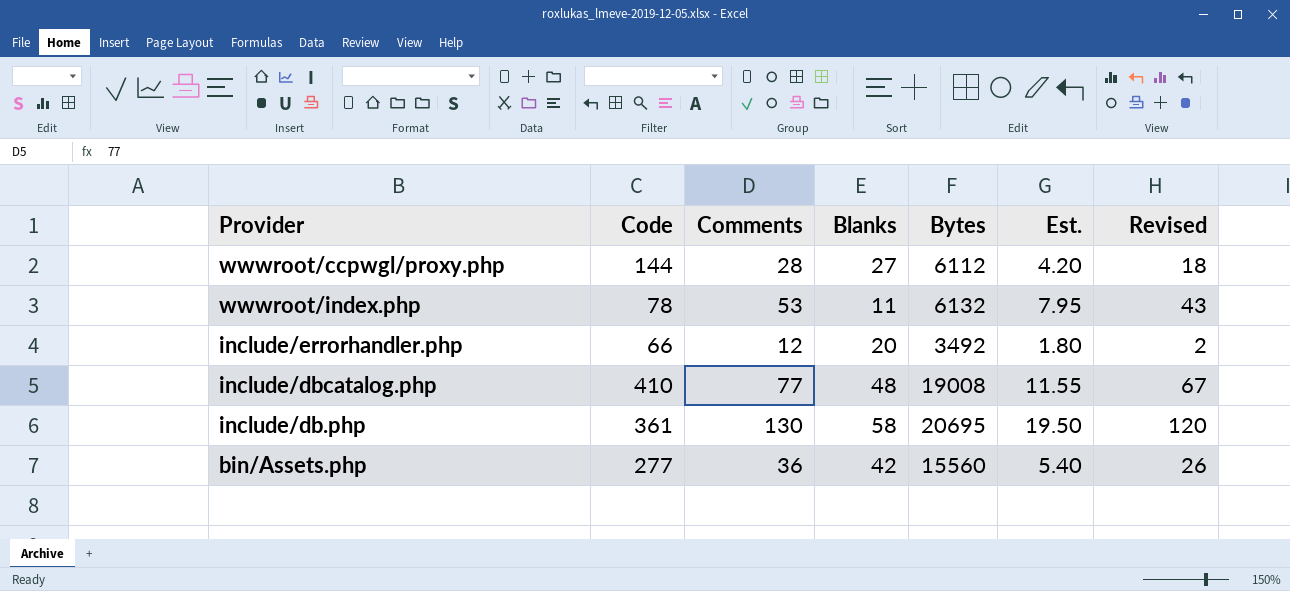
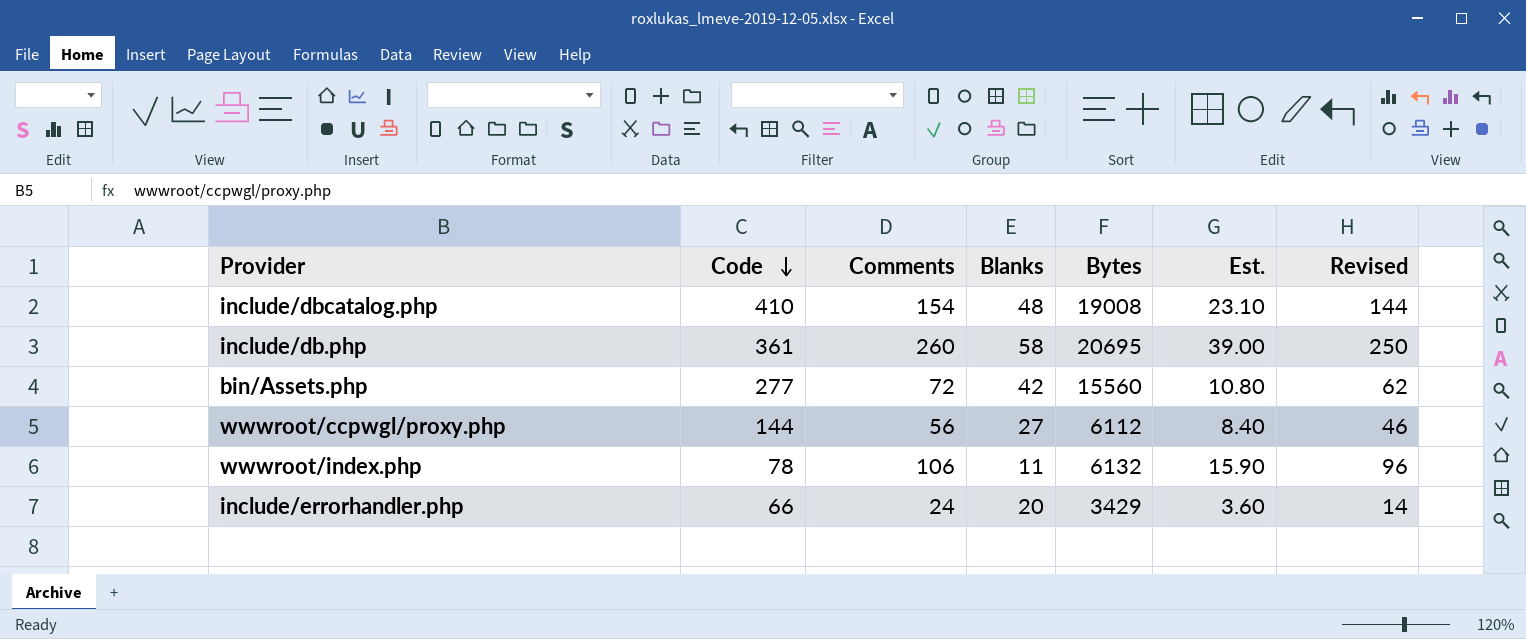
row order: none -> Code descending
include/dbcatalog.php | Comments: 77 -> 154
include/dbcatalog.php | Est.: 11.55 -> 23.10
include/dbcatalog.php | Revised: 67 -> 144
include/db.php | Comments: 130 -> 260
include/db.php | Est.: 19.50 -> 39.00
include/db.php | Revised: 120 -> 250
bin/Assets.php | Comments: 36 -> 72
bin/Assets.php | Est.: 5.40 -> 10.80
bin/Assets.php | Revised: 26 -> 62
wwwroot/ccpwgl/proxy.php | Comments: 28 -> 56
wwwroot/ccpwgl/proxy.php | Est.: 4.20 -> 8.40
wwwroot/ccpwgl/proxy.php | Revised: 18 -> 46
wwwroot/index.php | Comments: 53 -> 106
wwwroot/index.php | Est.: 7.95 -> 15.90
wwwroot/index.php | Revised: 43 -> 96
include/errorhandler.php | Comments: 12 -> 24
include/errorhandler.php | Bytes: 3492 -> 3429
include/errorhandler.php | Est.: 1.80 -> 3.60
include/errorhandler.php | Revised: 2 -> 14

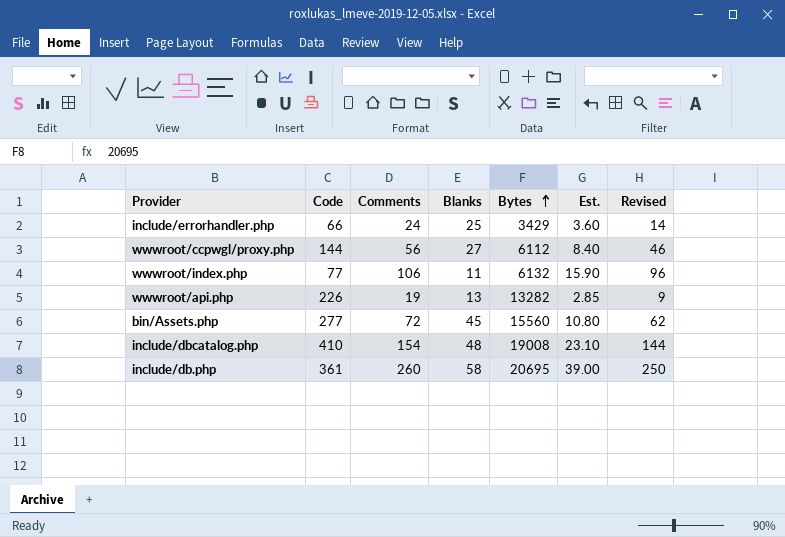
row order: Code descending -> Bytes ascending
include/errorhandler.php | Blanks: 20 -> 25
wwwroot/index.php | Code: 78 -> 77
row wwwroot/api.php: none -> 226 | 19 | 13 | 13282 | 2.85 | 9
bin/Assets.php | Blanks: 42 -> 45

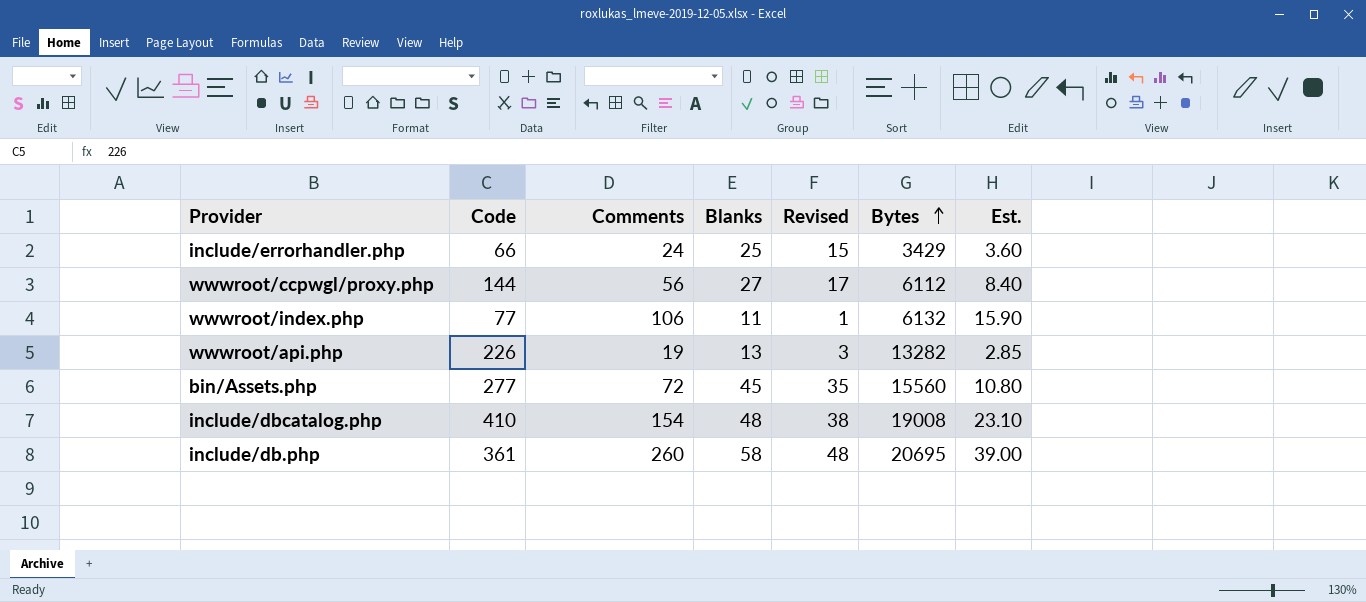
column Revised | formula: [Comments] - 10 -> [Blanks] - 10
column Revised | position: 7 -> 5

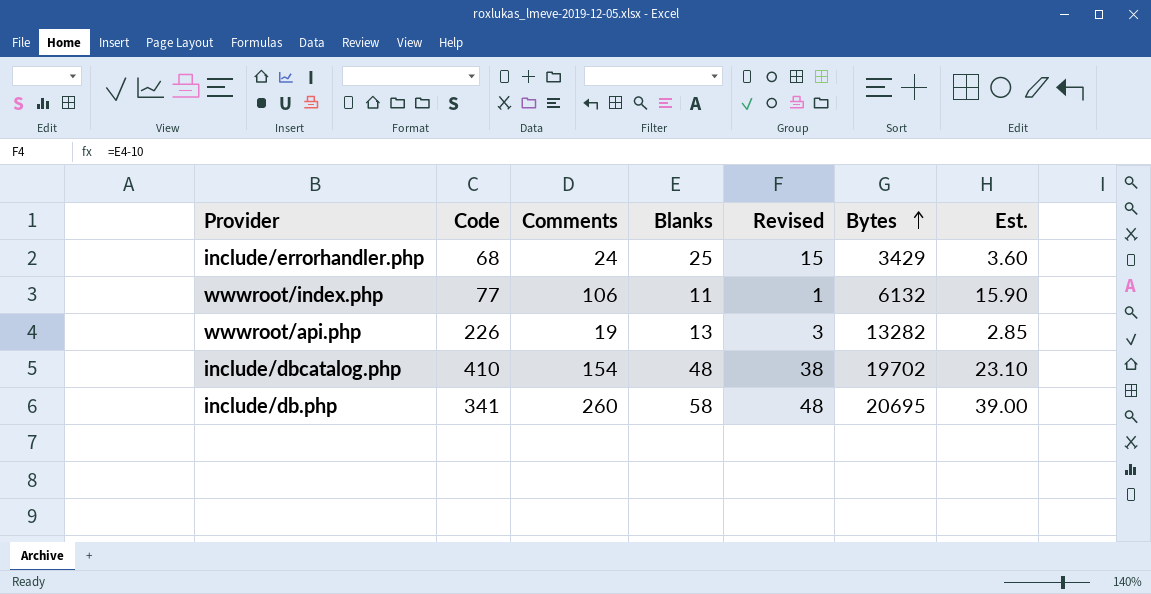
row wwwroot/ccpwgl/proxy.php: 144 | 56 | 27 | 17 | 6112 | 8.40 -> none
row bin/Assets.php: 277 | 72 | 45 | 35 | 15560 | 10.80 -> none
include/errorhandler.php | Code: 66 -> 68
include/dbcatalog.php | Bytes: 19008 -> 19702
include/db.php | Code: 361 -> 341

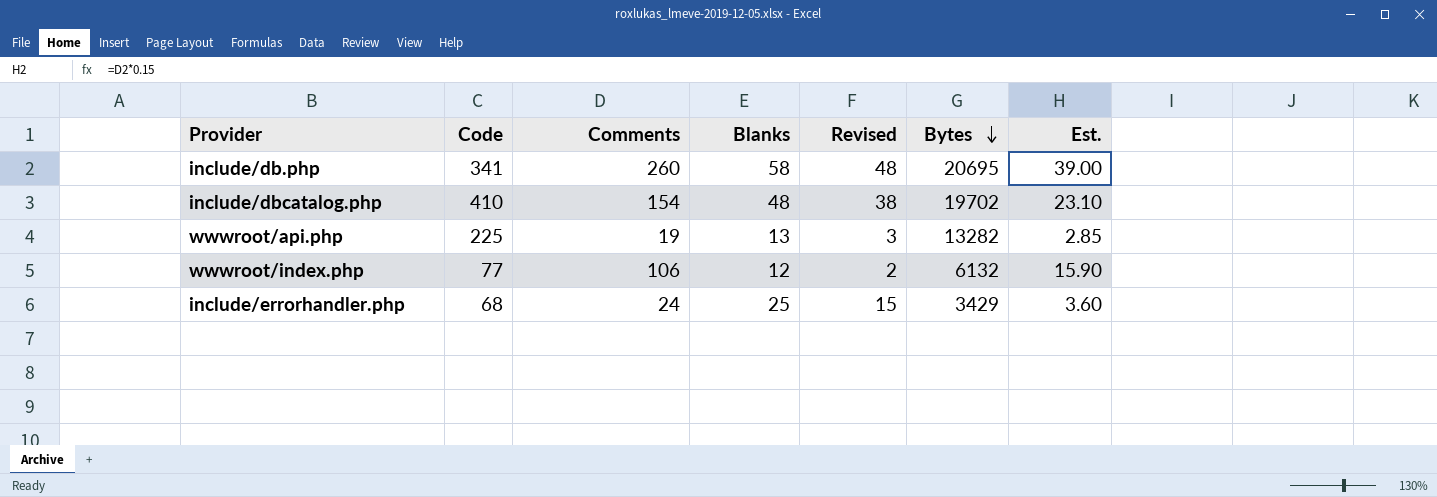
row order: Bytes ascending -> Bytes descending
wwwroot/api.php | Code: 226 -> 225
wwwroot/index.php | Blanks: 11 -> 12
wwwroot/index.php | Revised: 1 -> 2

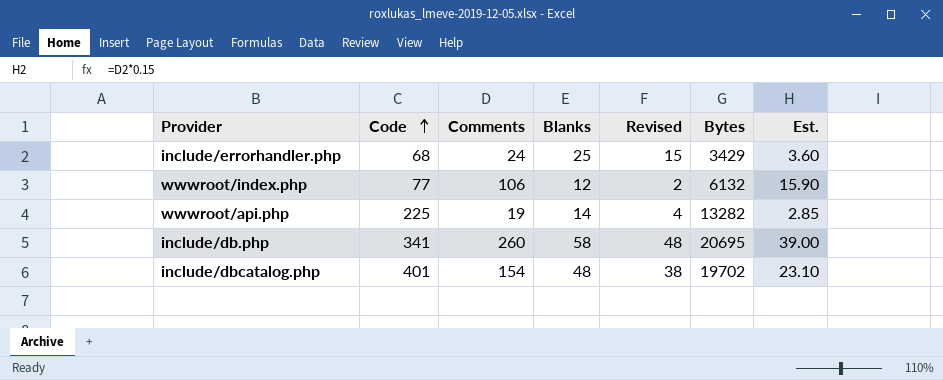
row order: Bytes descending -> Code ascending
wwwroot/api.php | Blanks: 13 -> 14
wwwroot/api.php | Revised: 3 -> 4
include/dbcatalog.php | Code: 410 -> 401

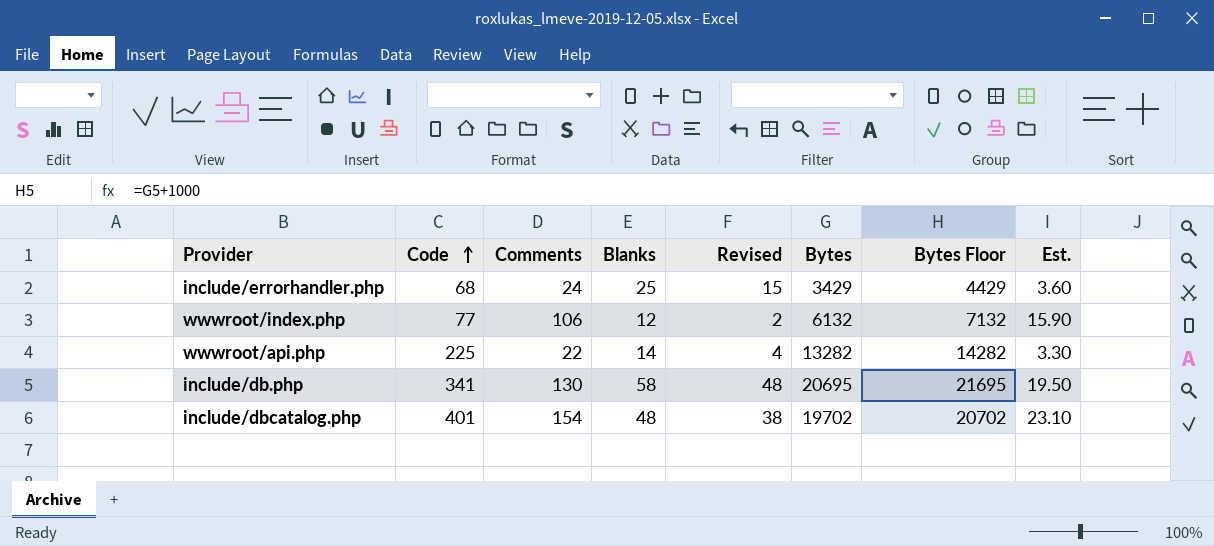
column Bytes Floor | formula: none -> [Bytes] + 1000
wwwroot/api.php | Comments: 19 -> 22
wwwroot/api.php | Est.: 2.85 -> 3.30
include/db.php | Comments: 260 -> 130
include/db.php | Est.: 39.00 -> 19.50

